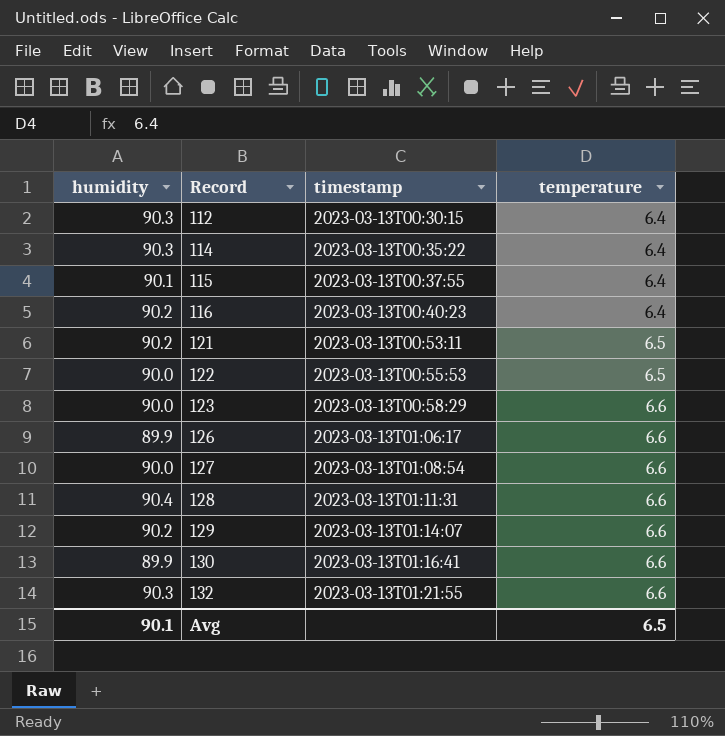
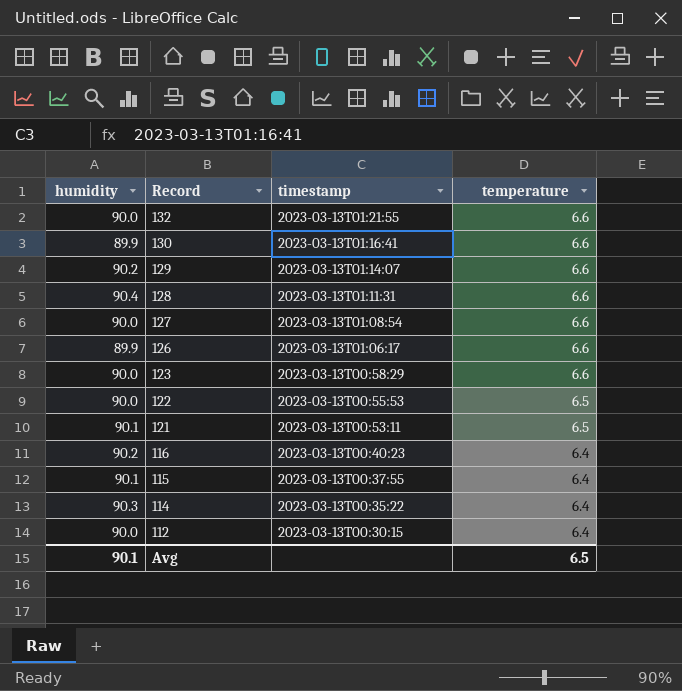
row order: Record ascending -> Record descending
132 | humidity: 90.3 -> 90.0
121 | humidity: 90.2 -> 90.1
112 | humidity: 90.3 -> 90.0

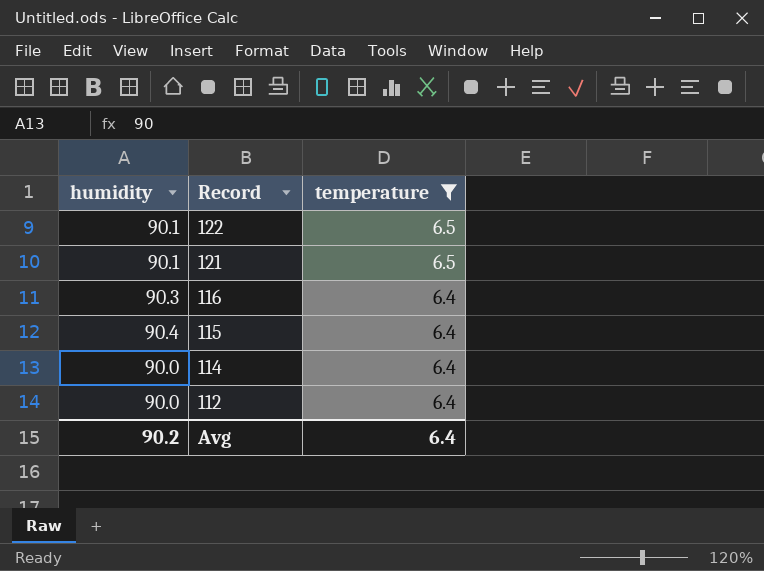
filter: none -> temperature != 6.6
column timestamp | position: 3 -> none
122 | humidity: 90.0 -> 90.1
116 | humidity: 90.2 -> 90.3
115 | humidity: 90.1 -> 90.4
114 | humidity: 90.3 -> 90.0
Avg | humidity: 90.1 -> 90.2
Avg | temperature: 6.5 -> 6.4

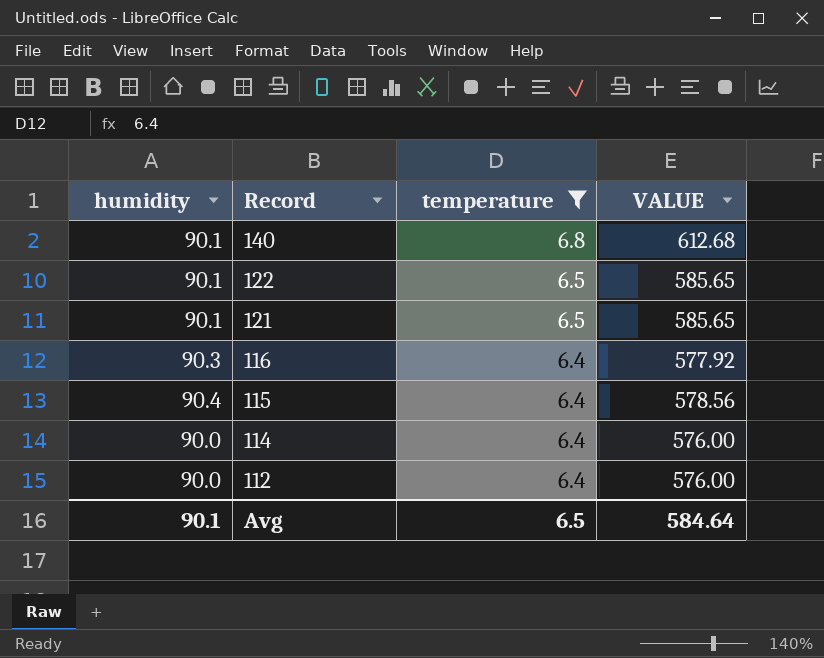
column VALUE | formula: none -> [humidity] * [temperature]
row 140: none -> 90.1 | 6.8 | 612.68
Avg | humidity: 90.2 -> 90.1
Avg | temperature: 6.4 -> 6.5

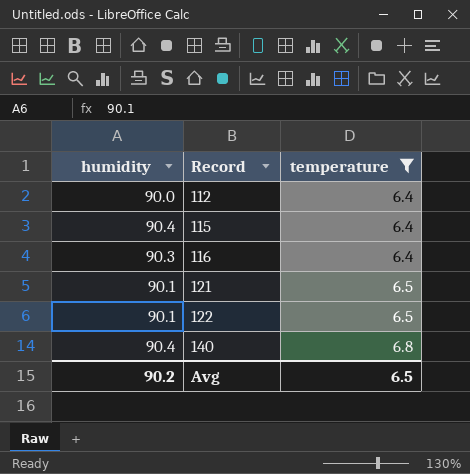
row order: Record descending -> Record ascending
column VALUE | formula: [humidity] * [temperature] -> none
row 114: 90.0 | 6.4 | 576.00 -> none
140 | humidity: 90.1 -> 90.4
Avg | humidity: 90.1 -> 90.2

